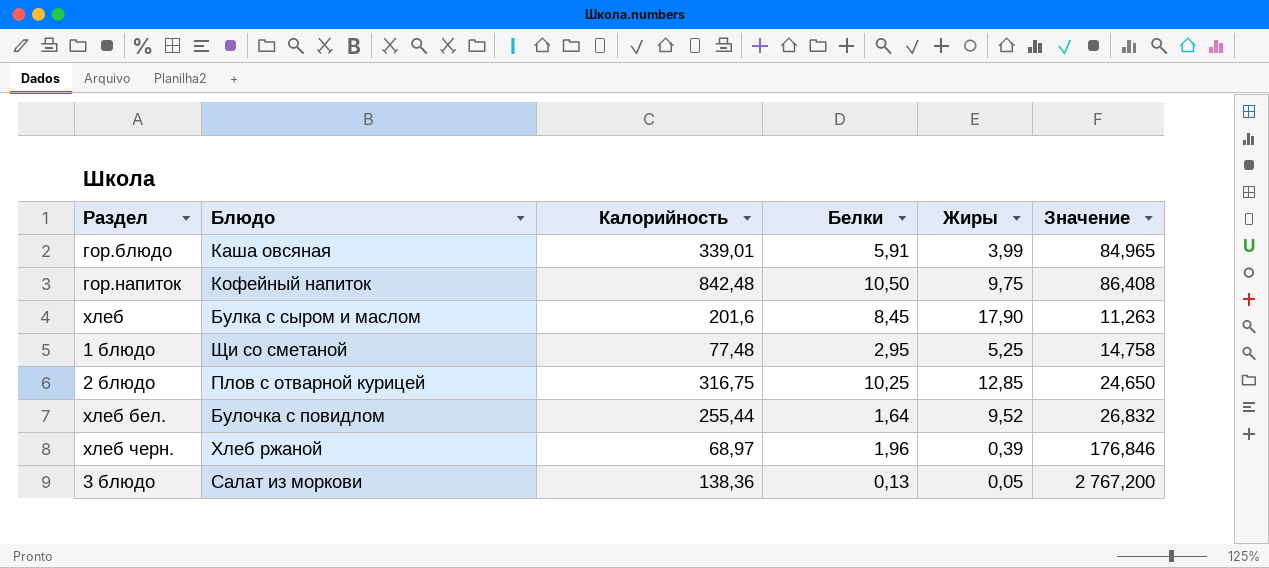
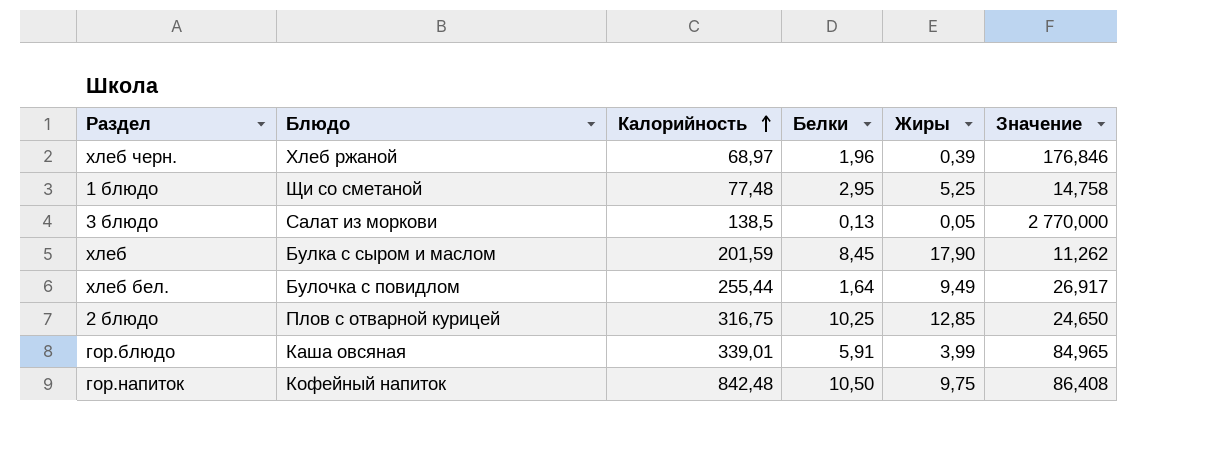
row order: none -> Калорийность ascending
3 блюдо | Калорийность: 138,36 -> 138,5
3 блюдо | Значение: 2 767,200 -> 2 770,000
хлеб | Калорийность: 201,6 -> 201,59
хлеб | Значение: 11,263 -> 11,262
хлеб бел. | Жиры: 9,52 -> 9,49
хлеб бел. | Значение: 26,832 -> 26,917

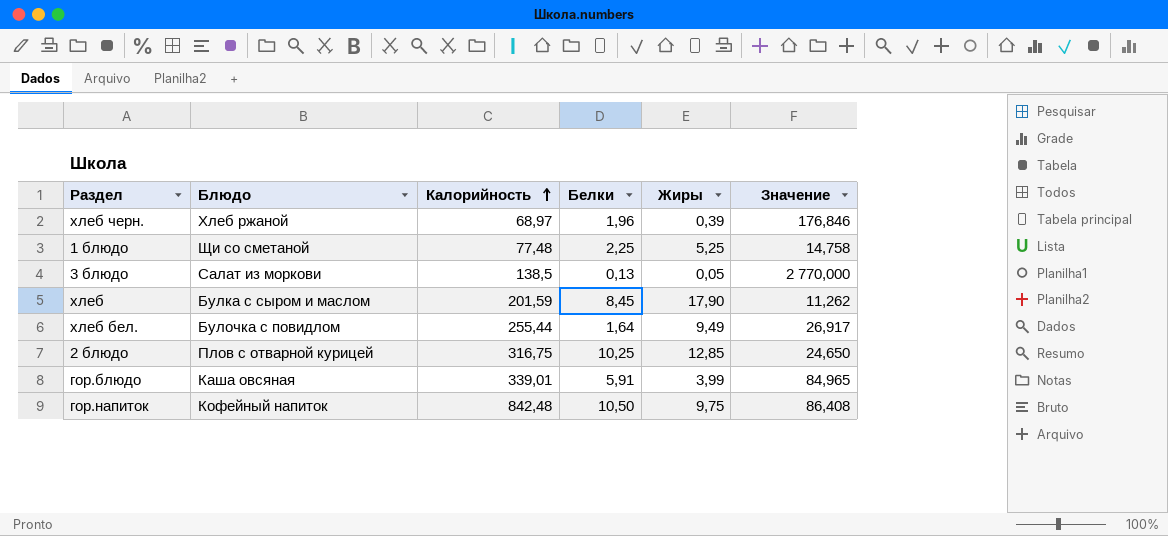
1 блюдо | Белки: 2,95 -> 2,25

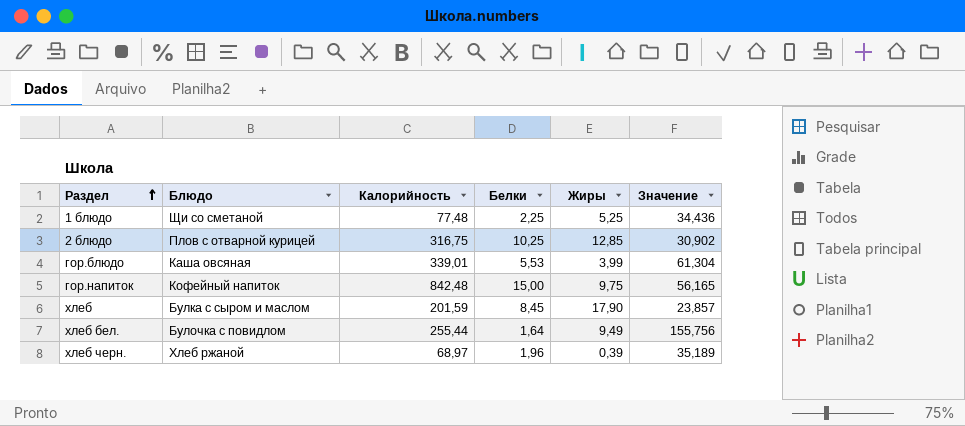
row order: Калорийность ascending -> Раздел ascending
column Значение | formula: [Калорийность] / [Жиры] -> [Калорийность] / [Белки]
row 3 блюдо: Салат из моркови | 138,5 | 0,13 | 0,05 | 2 770,000 -> none
гор.блюдо | Белки: 5,91 -> 5,53
гор.напиток | Белки: 10,50 -> 15,00

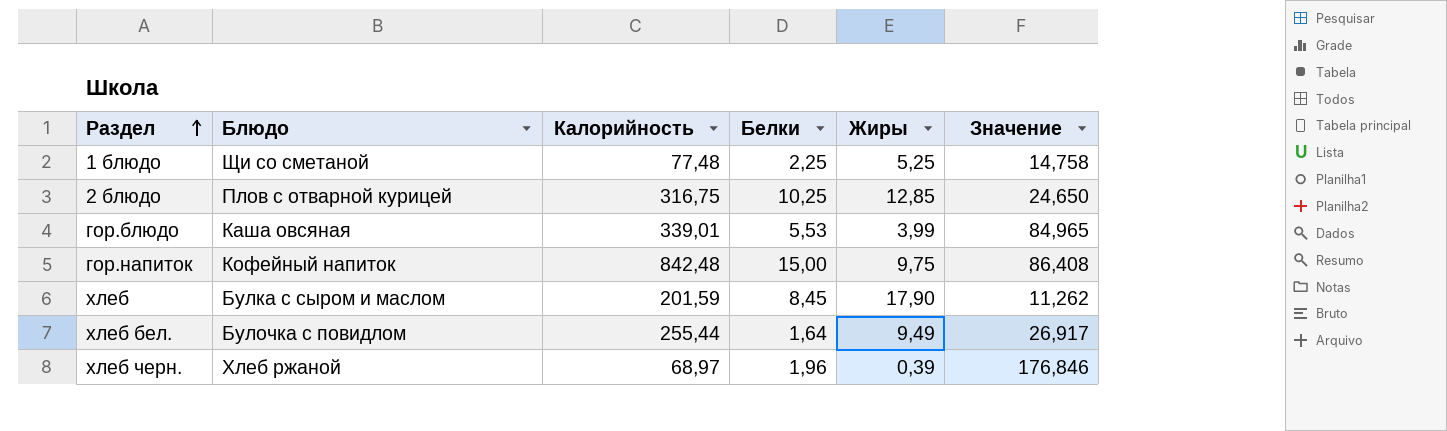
column Значение | formula: [Калорийность] / [Белки] -> [Калорийность] / [Жиры]

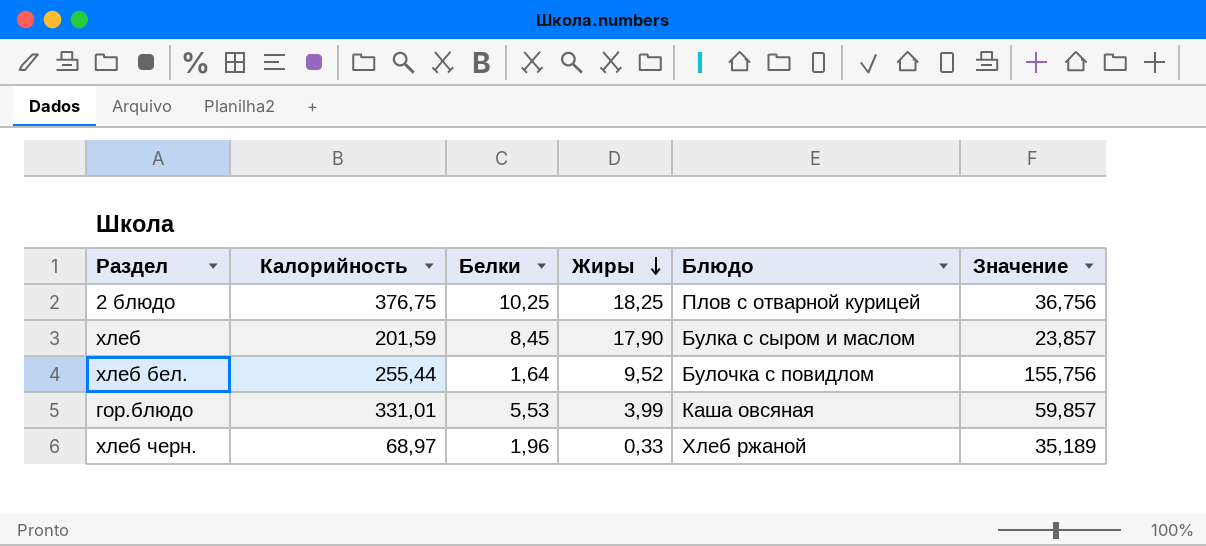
row order: Раздел ascending -> Жиры descending
column Блюдо | position: 2 -> 5
column Значение | formula: [Калорийность] / [Жиры] -> [Калорийность] / [Белки]
row 1 блюдо: Щи со сметаной | 77,48 | 2,25 | 5,25 | 14,758 -> none
row гор.напиток: Кофейный напиток | 842,48 | 15,00 | 9,75 | 86,408 -> none
2 блюдо | Калорийность: 316,75 -> 376,75
2 блюдо | Жиры: 12,85 -> 18,25
хлеб бел. | Жиры: 9,49 -> 9,52
гор.блюдо | Калорийность: 339,01 -> 331,01
хлеб черн. | Жиры: 0,39 -> 0,33

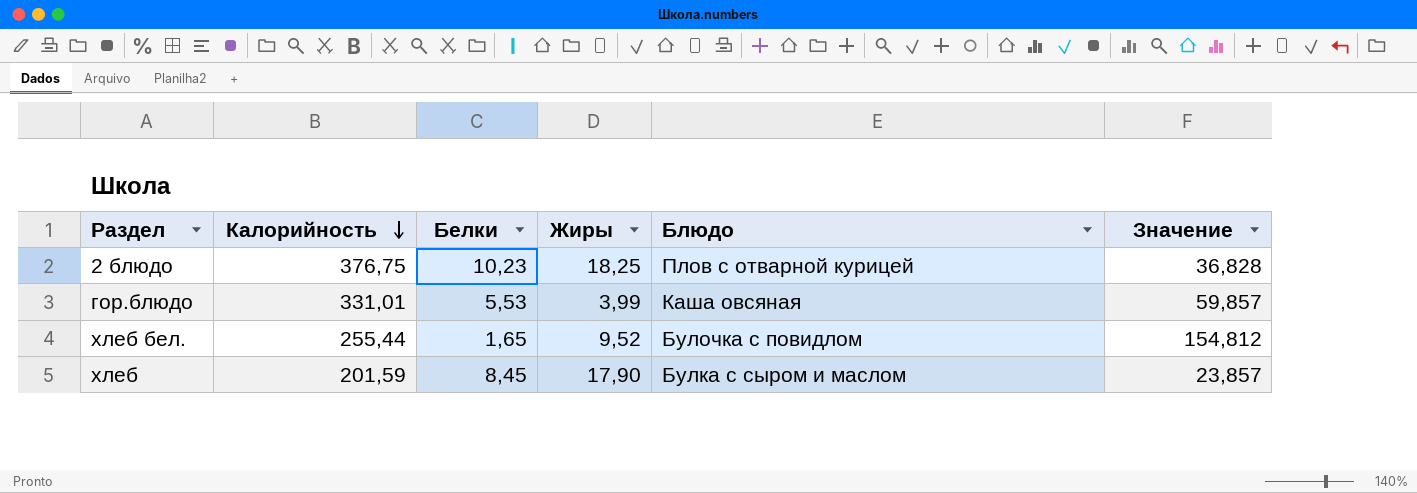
row order: Жиры descending -> Калорийность descending
row хлеб черн.: 68,97 | 1,96 | 0,33 | Хлеб ржаной | 35,189 -> none
2 блюдо | Белки: 10,25 -> 10,23
2 блюдо | Значение: 36,756 -> 36,828
хлеб бел. | Белки: 1,64 -> 1,65
хлеб бел. | Значение: 155,756 -> 154,812

